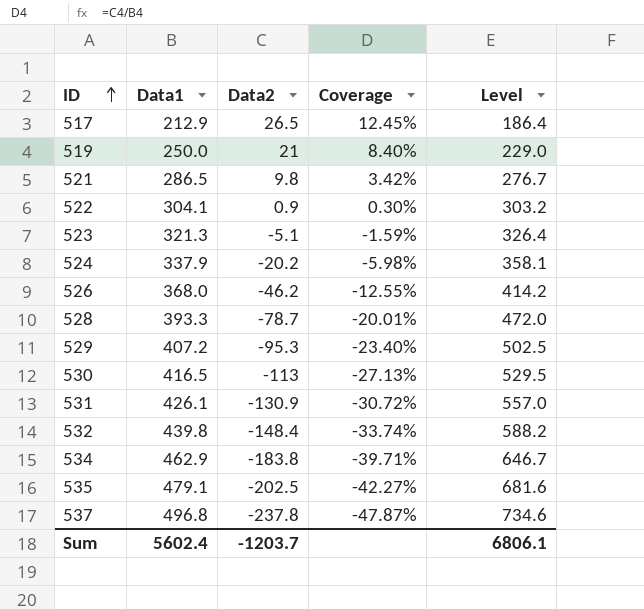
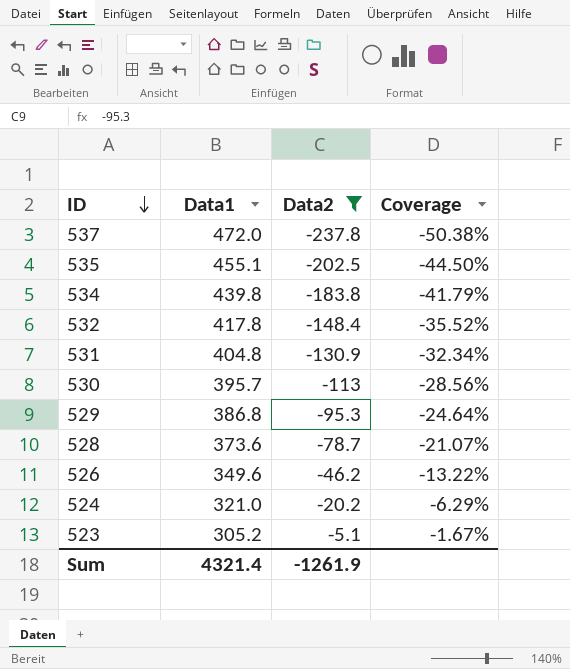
filter: none -> Data2 <= -5.1
row order: ID ascending -> ID descending
column Level | formula: [Data1] - [Data2] -> none
537 | Data1: 496.8 -> 472.0
537 | Coverage: -47.87% -> -50.38%
535 | Data1: 479.1 -> 455.1
535 | Coverage: -42.27% -> -44.50%
534 | Data1: 462.9 -> 439.8
534 | Coverage: -39.71% -> -41.79%
532 | Data1: 439.8 -> 417.8
532 | Coverage: -33.74% -> -35.52%
531 | Data1: 426.1 -> 404.8
531 | Coverage: -30.72% -> -32.34%
530 | Data1: 416.5 -> 395.7
530 | Coverage: -27.13% -> -28.56%
529 | Data1: 407.2 -> 386.8
529 | Coverage: -23.40% -> -24.64%
528 | Data1: 393.3 -> 373.6
528 | Coverage: -20.01% -> -21.07%
526 | Data1: 368.0 -> 349.6
526 | Coverage: -12.55% -> -13.22%
524 | Data1: 337.9 -> 321.0
524 | Coverage: -5.98% -> -6.29%
523 | Data1: 321.3 -> 305.2
523 | Coverage: -1.59% -> -1.67%
Sum | Data1: 5602.4 -> 4321.4
Sum | Data2: -1203.7 -> -1261.9

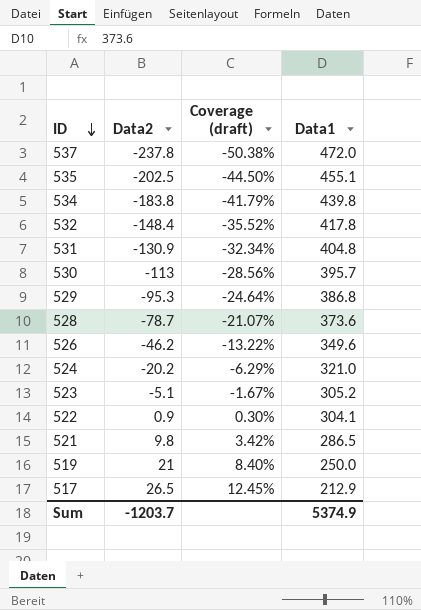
filter: Data2 <= -5.1 -> none
column name: Coverage -> Coverage (draft)
column Data1 | position: 2 -> 4
Sum | Data2: -1261.9 -> -1203.7
Sum | Data1: 4321.4 -> 5374.9

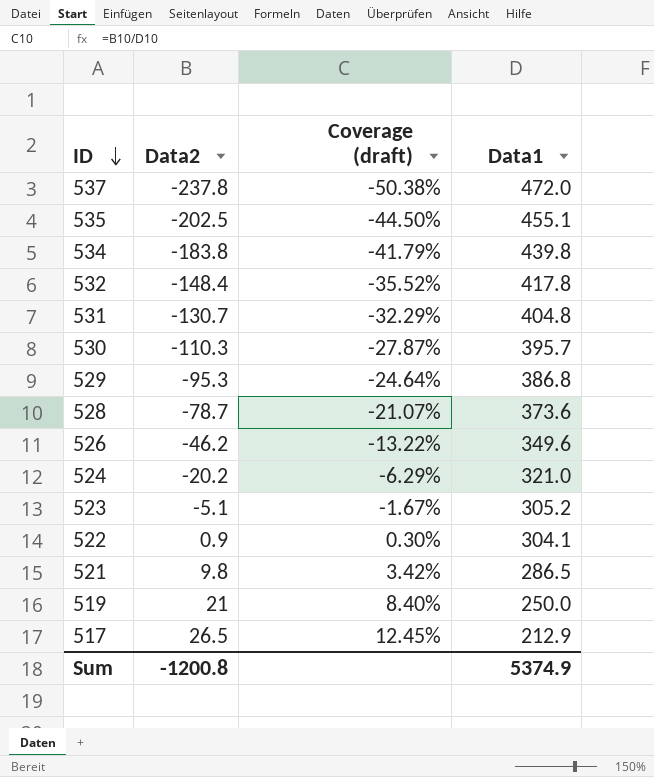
531 | Data2: -130.9 -> -130.7
531 | Coverage (draft): -32.34% -> -32.29%
530 | Data2: -113 -> -110.3
530 | Coverage (draft): -28.56% -> -27.87%
Sum | Data2: -1203.7 -> -1200.8

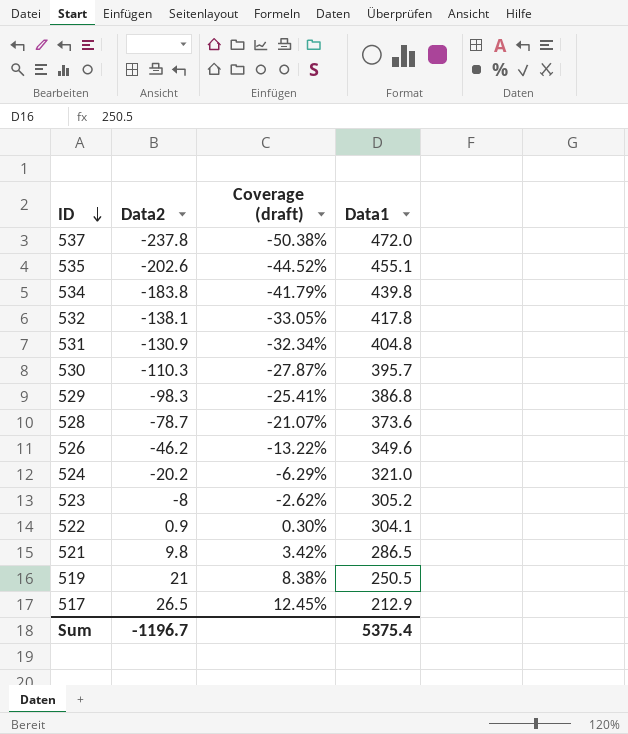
535 | Data2: -202.5 -> -202.6
535 | Coverage (draft): -44.50% -> -44.52%
532 | Data2: -148.4 -> -138.1
532 | Coverage (draft): -35.52% -> -33.05%
531 | Data2: -130.7 -> -130.9
531 | Coverage (draft): -32.29% -> -32.34%
529 | Data2: -95.3 -> -98.3
529 | Coverage (draft): -24.64% -> -25.41%
523 | Data2: -5.1 -> -8
523 | Coverage (draft): -1.67% -> -2.62%
519 | Coverage (draft): 8.40% -> 8.38%
519 | Data1: 250.0 -> 250.5
Sum | Data2: -1200.8 -> -1196.7
Sum | Data1: 5374.9 -> 5375.4

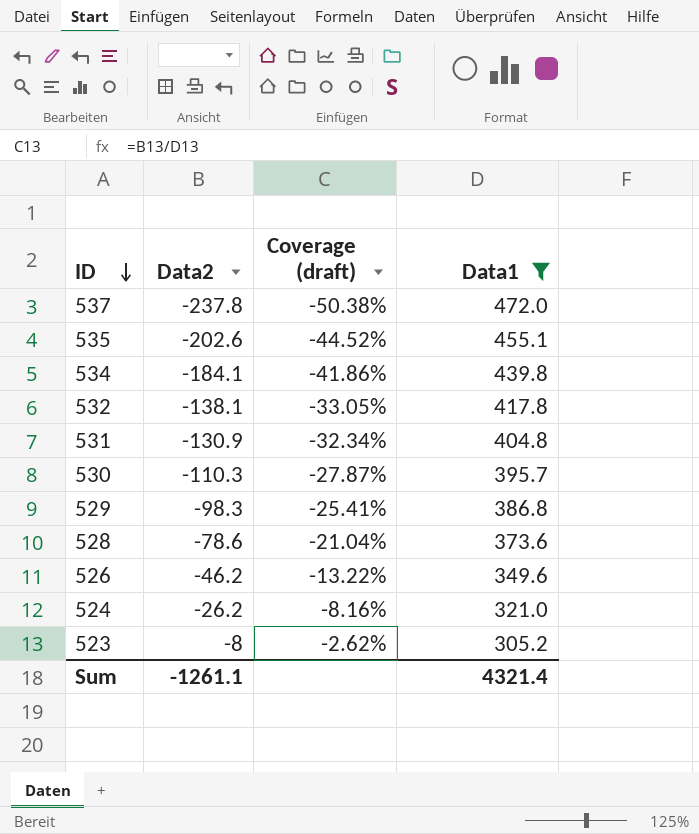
filter: none -> Data1 >= 305.2
534 | Data2: -183.8 -> -184.1
534 | Coverage (draft): -41.79% -> -41.86%
528 | Data2: -78.7 -> -78.6
528 | Coverage (draft): -21.07% -> -21.04%
524 | Data2: -20.2 -> -26.2
524 | Coverage (draft): -6.29% -> -8.16%
Sum | Data2: -1196.7 -> -1261.1
Sum | Data1: 5375.4 -> 4321.4

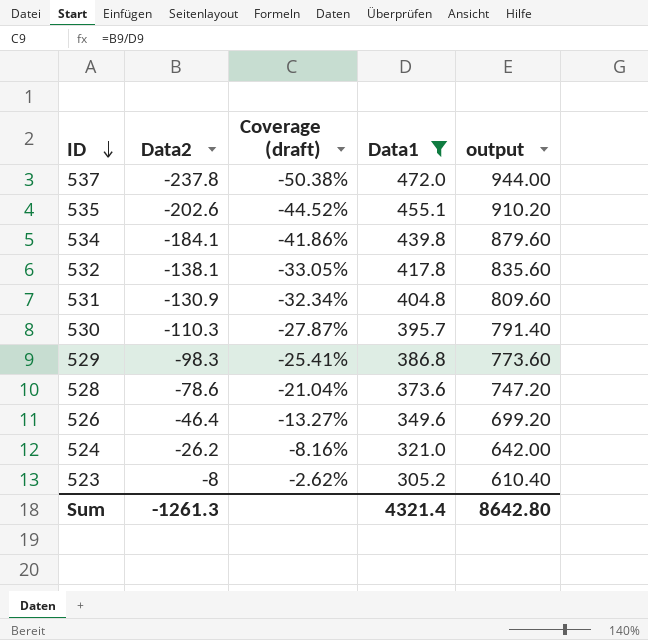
column output | formula: none -> [Data1] * 2
526 | Data2: -46.2 -> -46.4
526 | Coverage (draft): -13.22% -> -13.27%
Sum | Data2: -1261.1 -> -1261.3

